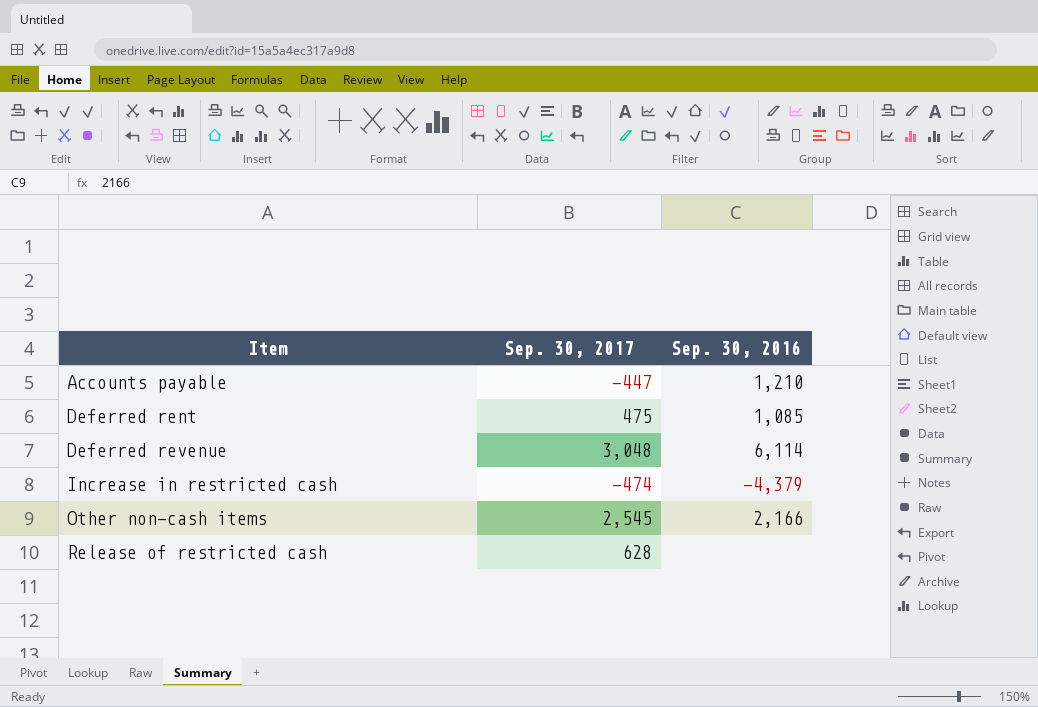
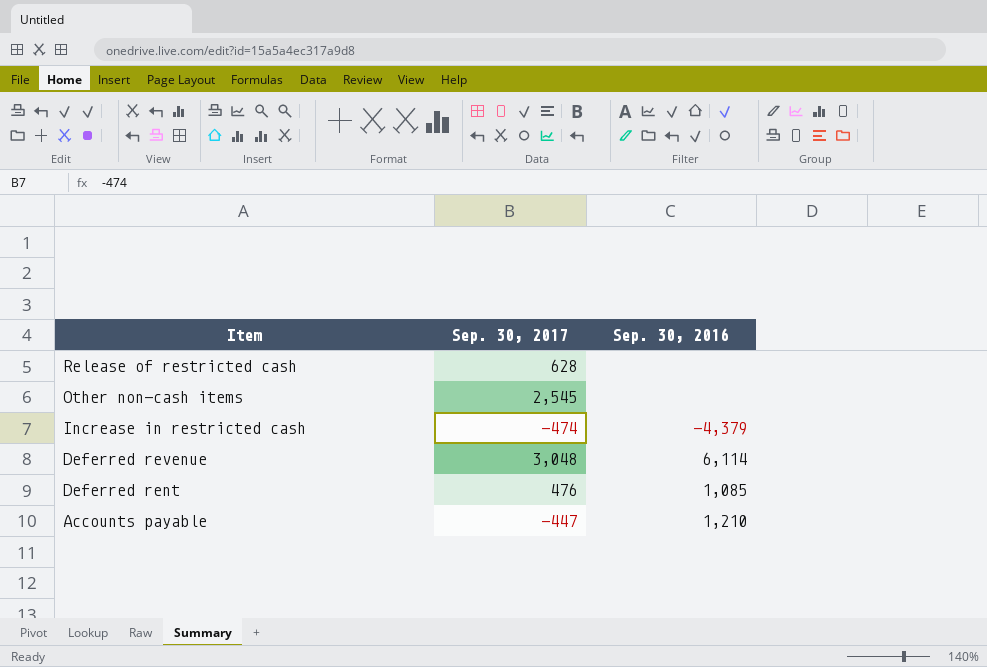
row order: Item ascending -> Item descending
Other non-cash items | Sep. 30, 2016: 2,166 -> none
Deferred rent | Sep. 30, 2017: 475 -> 476

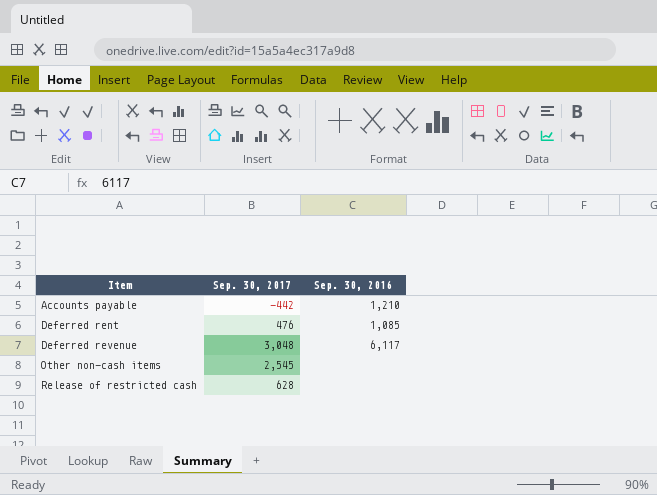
row order: Item descending -> Item ascending
row Increase in restricted cash: -474 | -4,379 -> none
Accounts payable | Sep. 30, 2017: -447 -> -442
Deferred revenue | Sep. 30, 2016: 6,114 -> 6,117

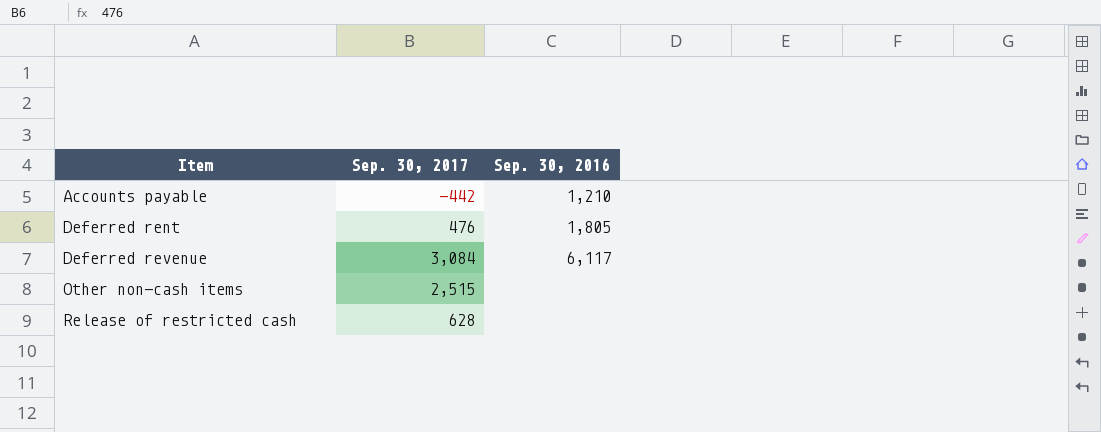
Deferred rent | Sep. 30, 2016: 1,085 -> 1,805
Deferred revenue | Sep. 30, 2017: 3,048 -> 3,084
Other non-cash items | Sep. 30, 2017: 2,545 -> 2,515

